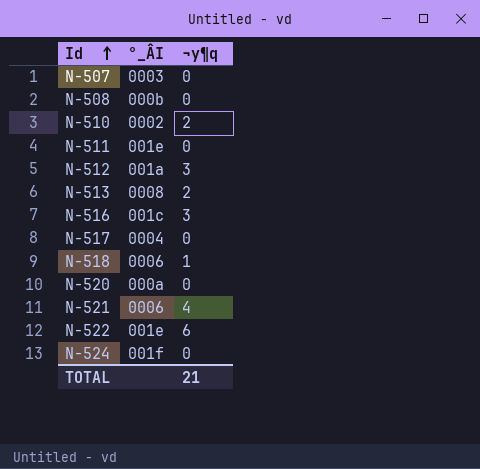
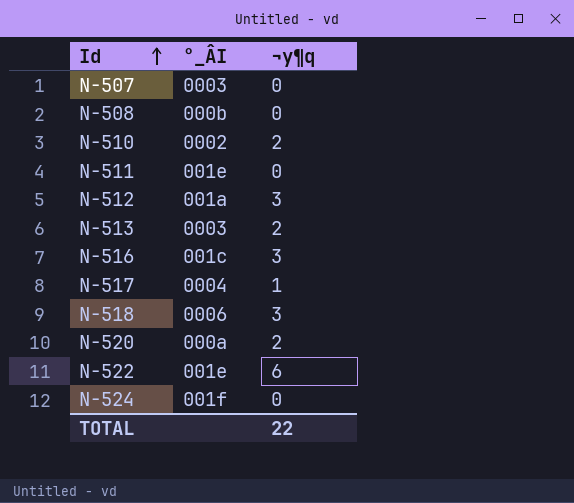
row N-521: 0006 | 4 -> none
N-513 | °_ÂI: 0008 -> 0003
N-517 | ¬y¶q: 0 -> 1
N-518 | ¬y¶q: 1 -> 3
N-520 | ¬y¶q: 0 -> 2
TOTAL | ¬y¶q: 21 -> 22

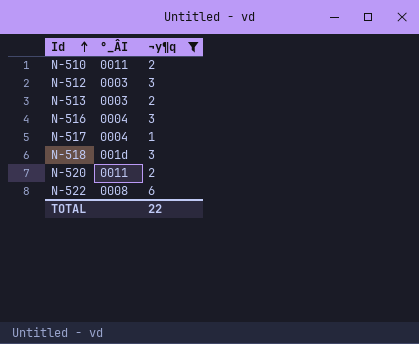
filter: none -> ¬y¶q != 0
N-510 | °_ÂI: 0002 -> 0011
N-512 | °_ÂI: 001a -> 0003
N-516 | °_ÂI: 001c -> 0004
N-518 | °_ÂI: 0006 -> 001d
N-520 | °_ÂI: 000a -> 0011
N-522 | °_ÂI: 001e -> 0008

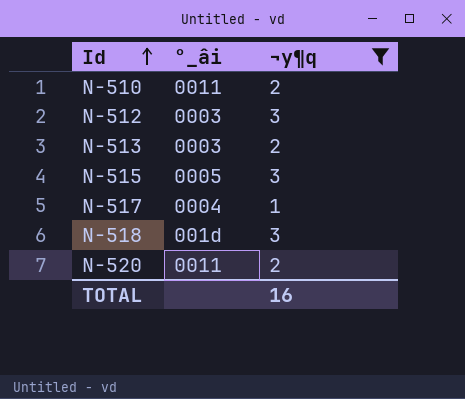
column name: °_ÂI -> °_âi
row N-516: 0004 | 3 -> none
row N-522: 0008 | 6 -> none
row N-515: none -> 0005 | 3
TOTAL | ¬y¶q: 22 -> 16

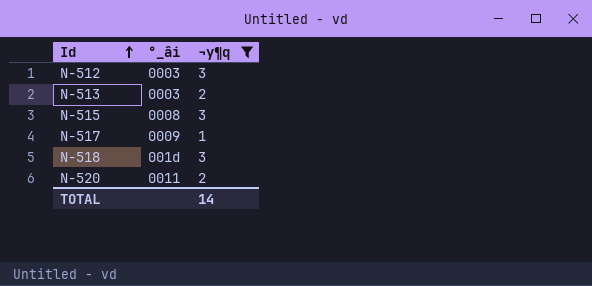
row N-510: 0011 | 2 -> none
N-515 | °_âi: 0005 -> 0008
N-517 | °_âi: 0004 -> 0009
TOTAL | ¬y¶q: 16 -> 14

